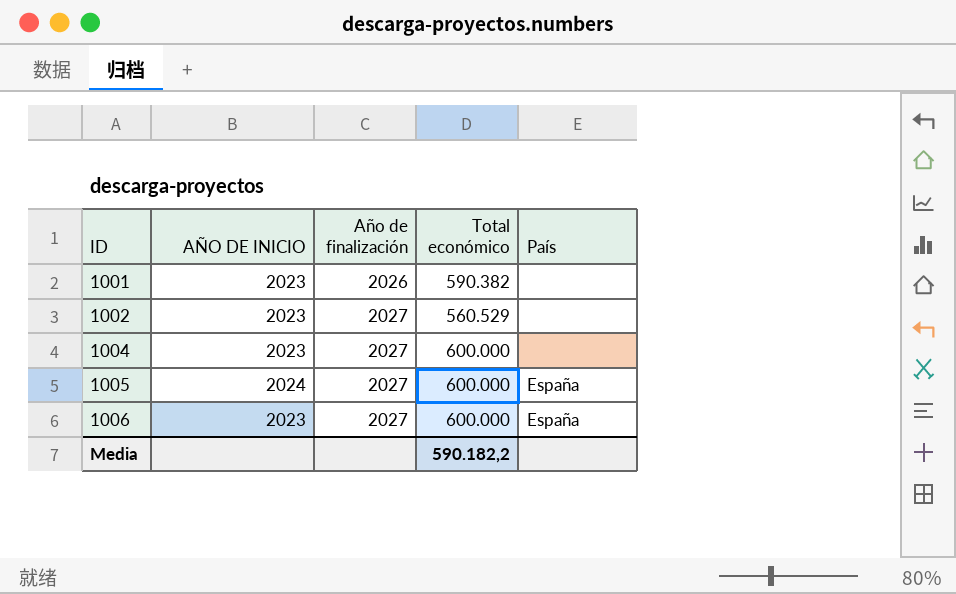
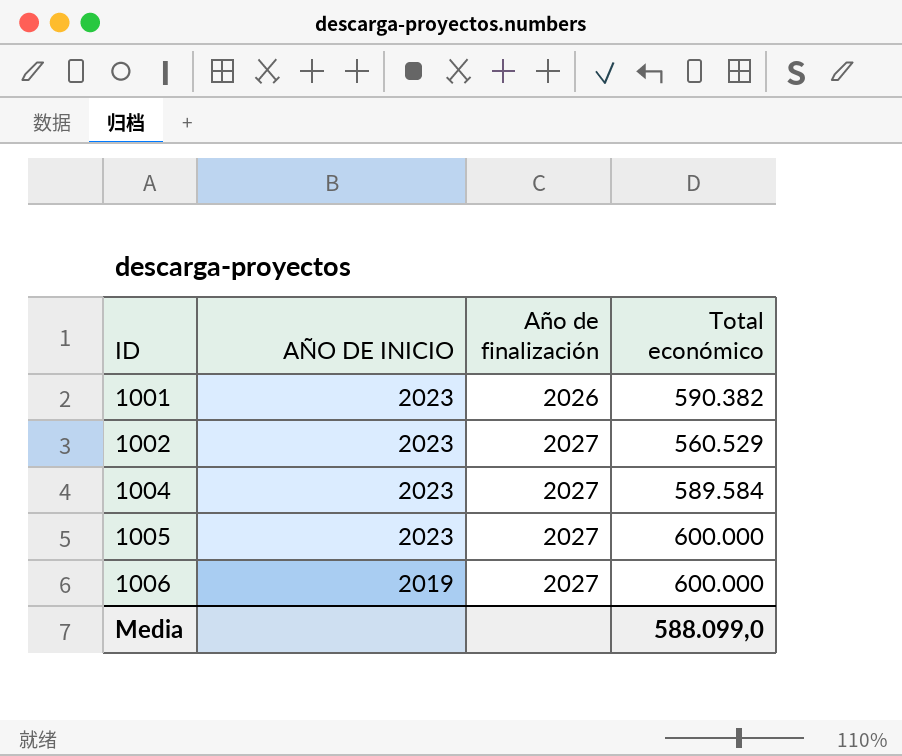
column País | position: 5 -> none
1004 | Total económico: 600.000 -> 589.584
1005 | AÑO DE INICIO: 2024 -> 2023
1006 | AÑO DE INICIO: 2023 -> 2019
Media | Total económico: 590.182,2 -> 588.099,0

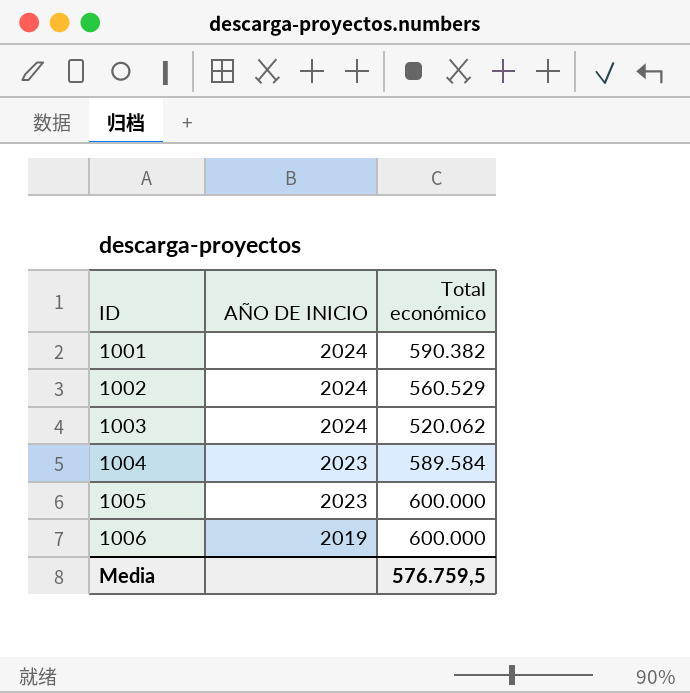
column Año de finalización | position: 3 -> none
1001 | AÑO DE INICIO: 2023 -> 2024
1002 | AÑO DE INICIO: 2023 -> 2024
row 1003: none -> 2024 | 520.062
Media | Total económico: 588.099,0 -> 576.759,5

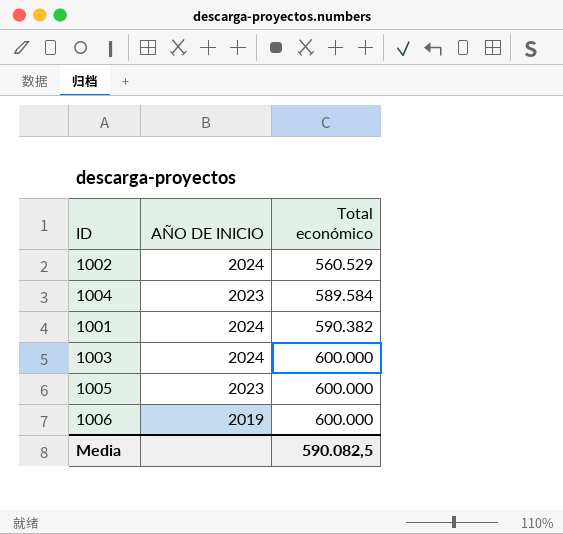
row order: ID ascending -> Total económico ascending
1003 | Total económico: 520.062 -> 600.000
Media | Total económico: 576.759,5 -> 590.082,5

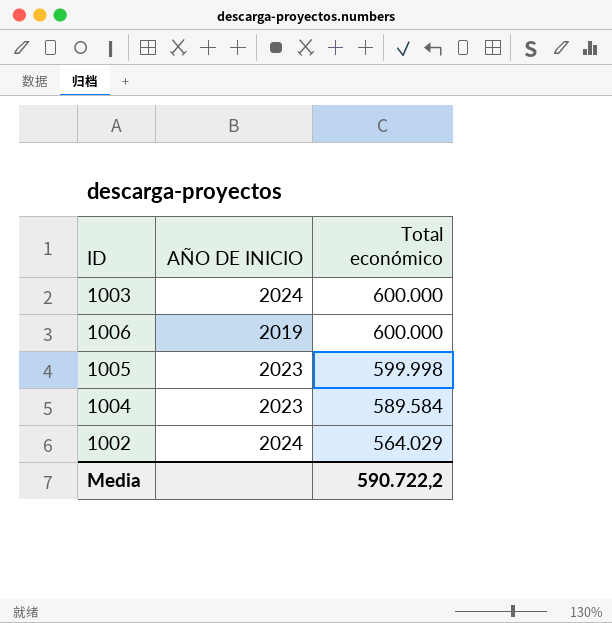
row order: Total económico ascending -> Total económico descending
row 1001: 2024 | 590.382 -> none
1005 | Total económico: 600.000 -> 599.998
1002 | Total económico: 560.529 -> 564.029
Media | Total económico: 590.082,5 -> 590.722,2

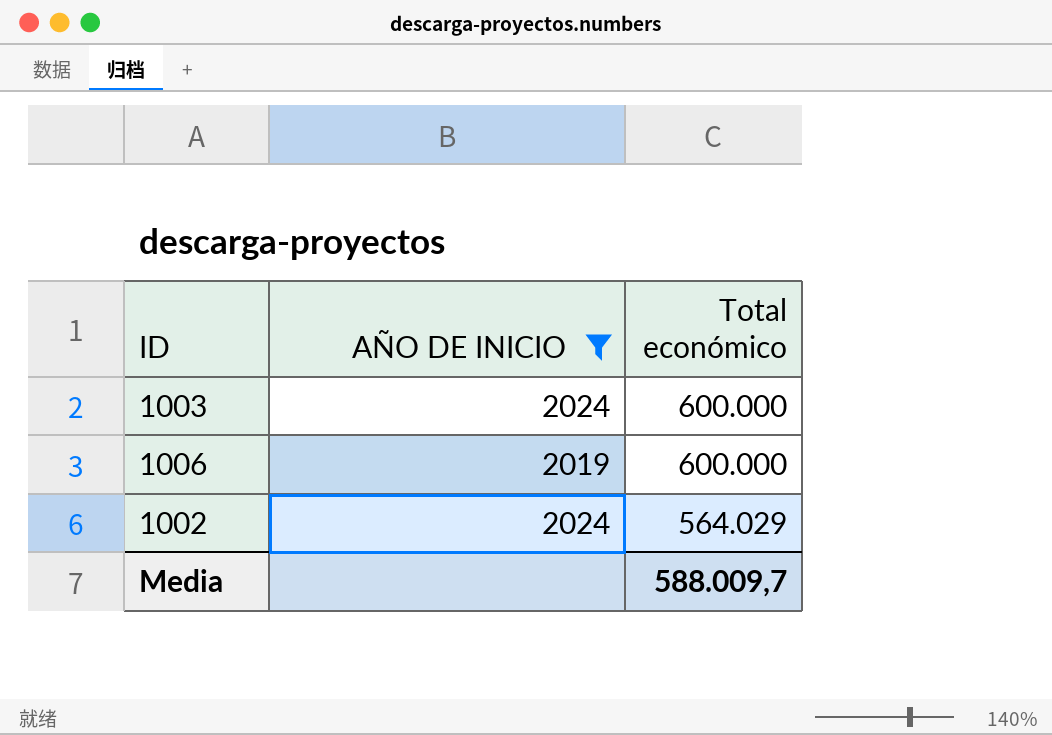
filter: none -> AÑO DE INICIO != 2023
Media | Total económico: 590.722,2 -> 588.009,7

